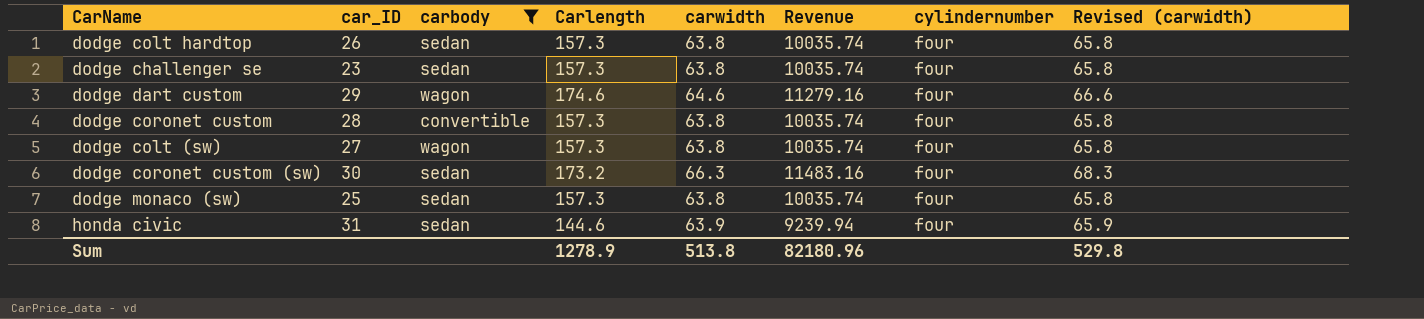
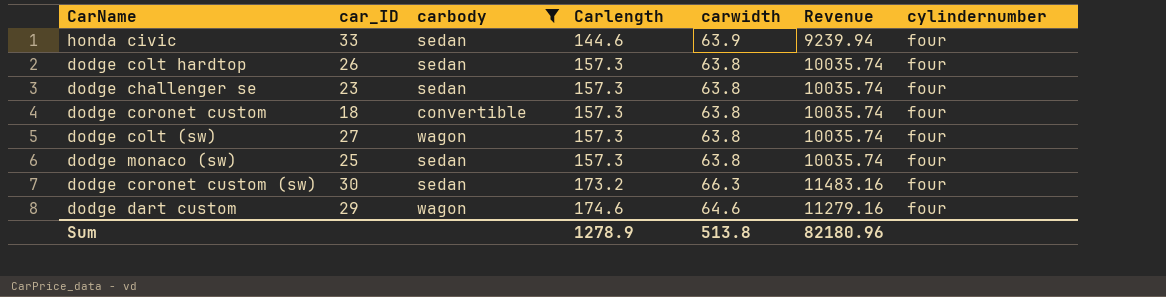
row order: none -> Carlength ascending
column Revised (carwidth) | formula: [carwidth] + 2 -> none
honda civic | car_ID: 31 -> 33
dodge coronet custom | car_ID: 28 -> 18

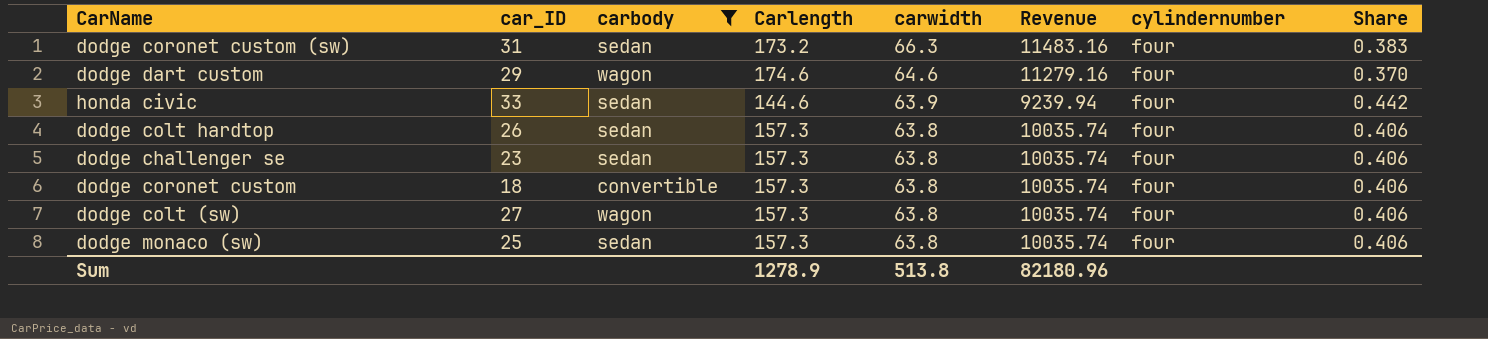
row order: Carlength ascending -> carwidth descending
column Share | formula: none -> [carwidth] / [Carlength]
dodge coronet custom (sw) | car_ID: 30 -> 31

